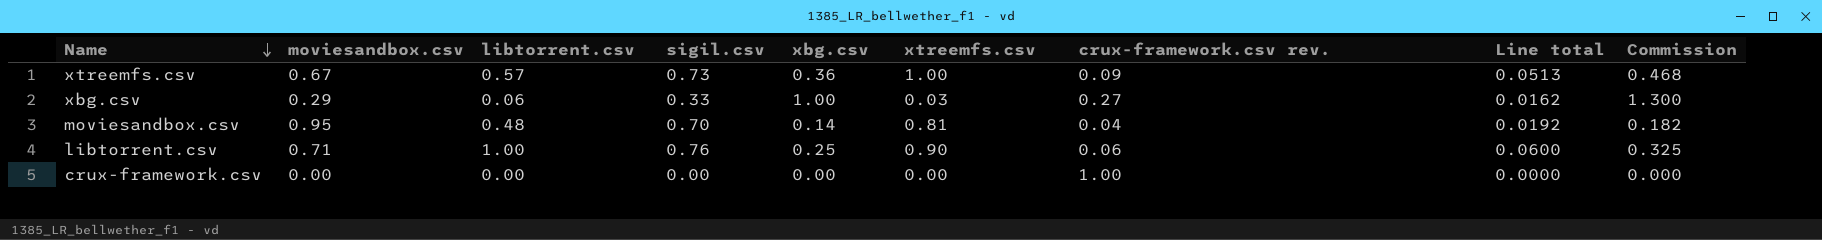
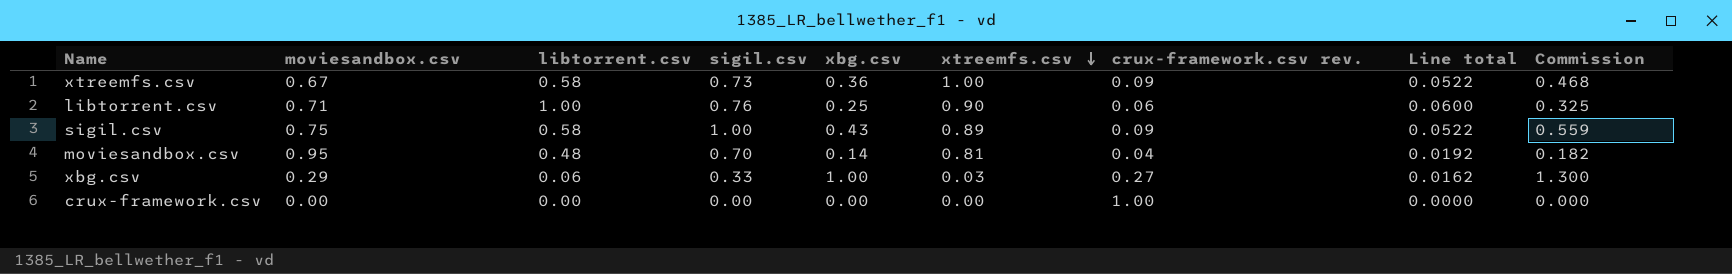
row order: Name descending -> xtreemfs.csv descending
xtreemfs.csv | libtorrent.csv: 0.57 -> 0.58
xtreemfs.csv | Line total: 0.0513 -> 0.0522
row sigil.csv: none -> 0.75 | 0.58 | 1.00 | 0.43 | 0.89 | 0.09 | 0.0522 | 0.559

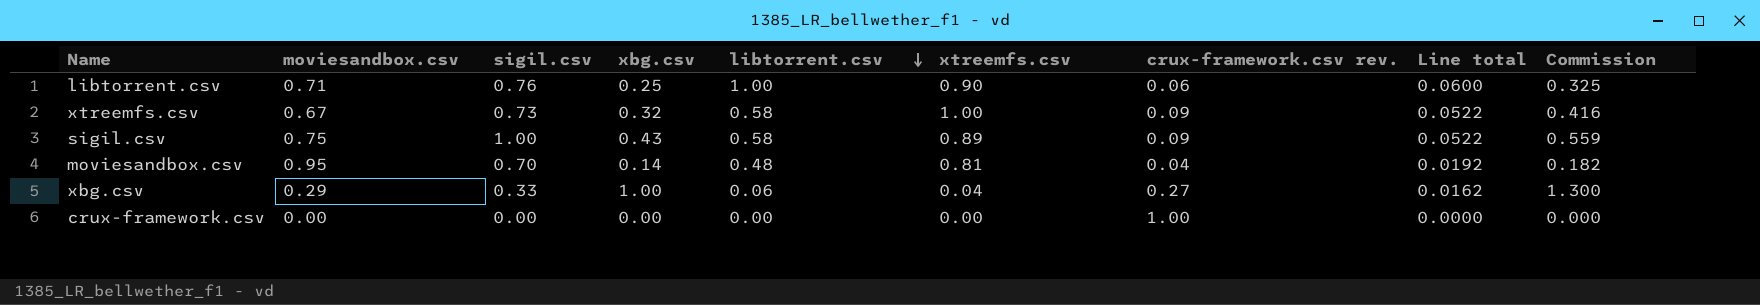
row order: xtreemfs.csv descending -> libtorrent.csv descending
column libtorrent.csv | position: 3 -> 5
xtreemfs.csv | xbg.csv: 0.36 -> 0.32
xtreemfs.csv | Commission: 0.468 -> 0.416
xbg.csv | xtreemfs.csv: 0.03 -> 0.04

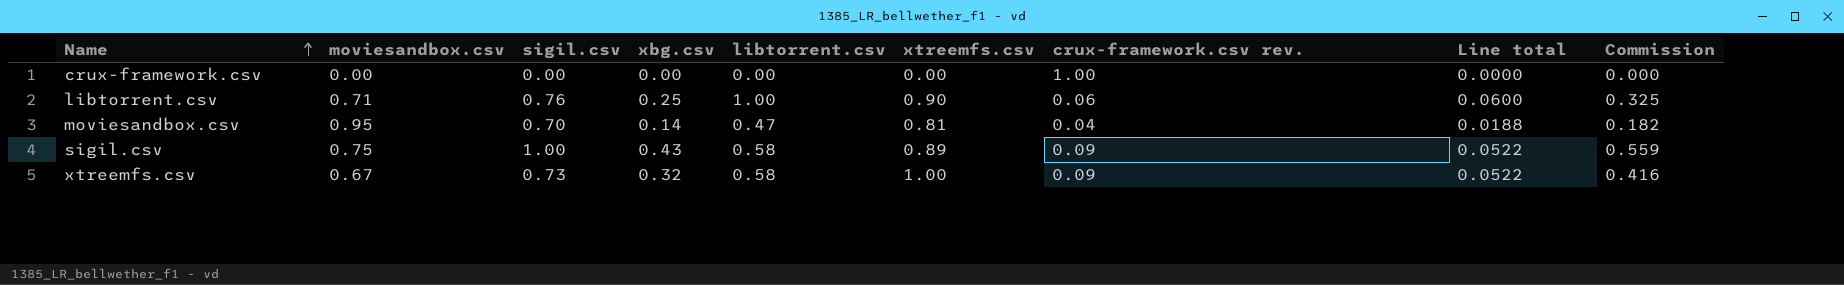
row order: libtorrent.csv descending -> Name ascending
row xbg.csv: 0.29 | 0.33 | 1.00 | 0.06 | 0.04 | 0.27 | 0.0162 | 1.300 -> none
moviesandbox.csv | libtorrent.csv: 0.48 -> 0.47
moviesandbox.csv | Line total: 0.0192 -> 0.0188

